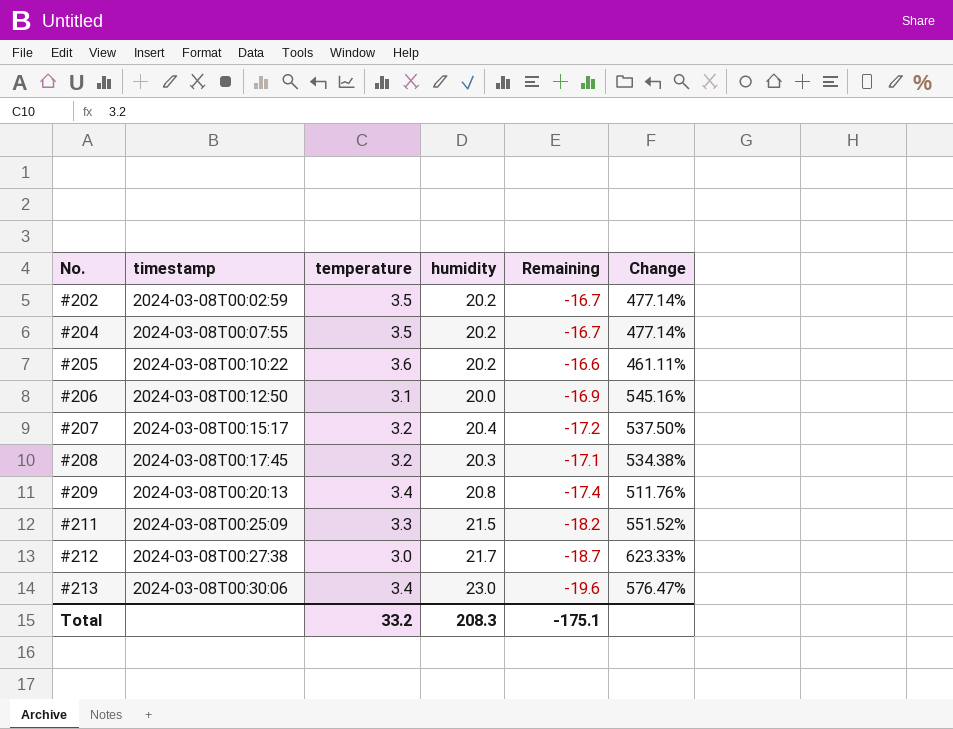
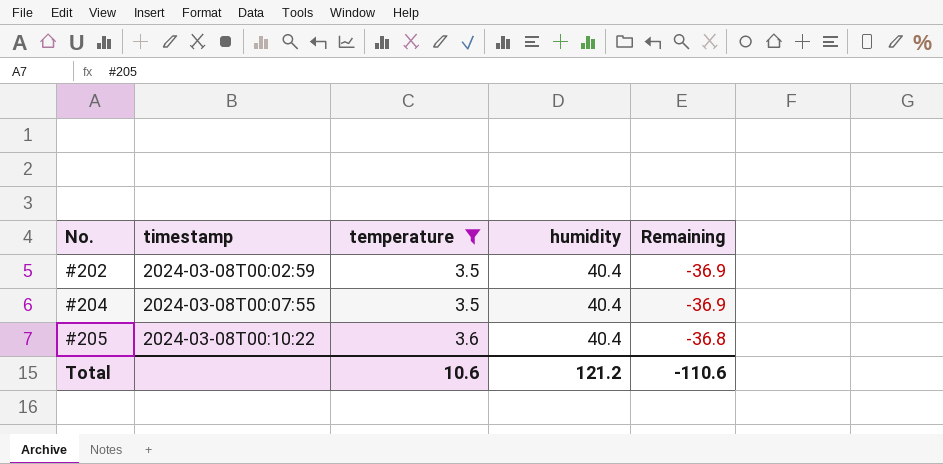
filter: none -> temperature >= 3.5
column Change | formula: ([humidity] - [temperature]) / [temperature] -> none
#202 | humidity: 20.2 -> 40.4
#202 | Remaining: -16.7 -> -36.9
#204 | humidity: 20.2 -> 40.4
#204 | Remaining: -16.7 -> -36.9
#205 | humidity: 20.2 -> 40.4
#205 | Remaining: -16.6 -> -36.8
Total | temperature: 33.2 -> 10.6
Total | humidity: 208.3 -> 121.2
Total | Remaining: -175.1 -> -110.6

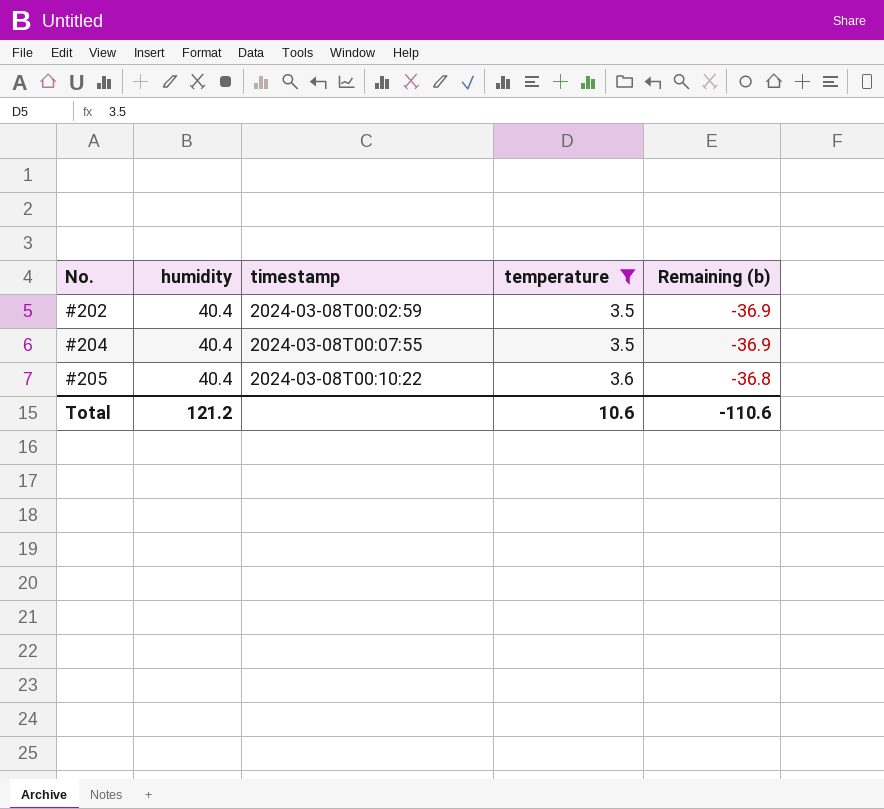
column humidity | position: 4 -> 2
column name: Remaining -> Remaining (b)

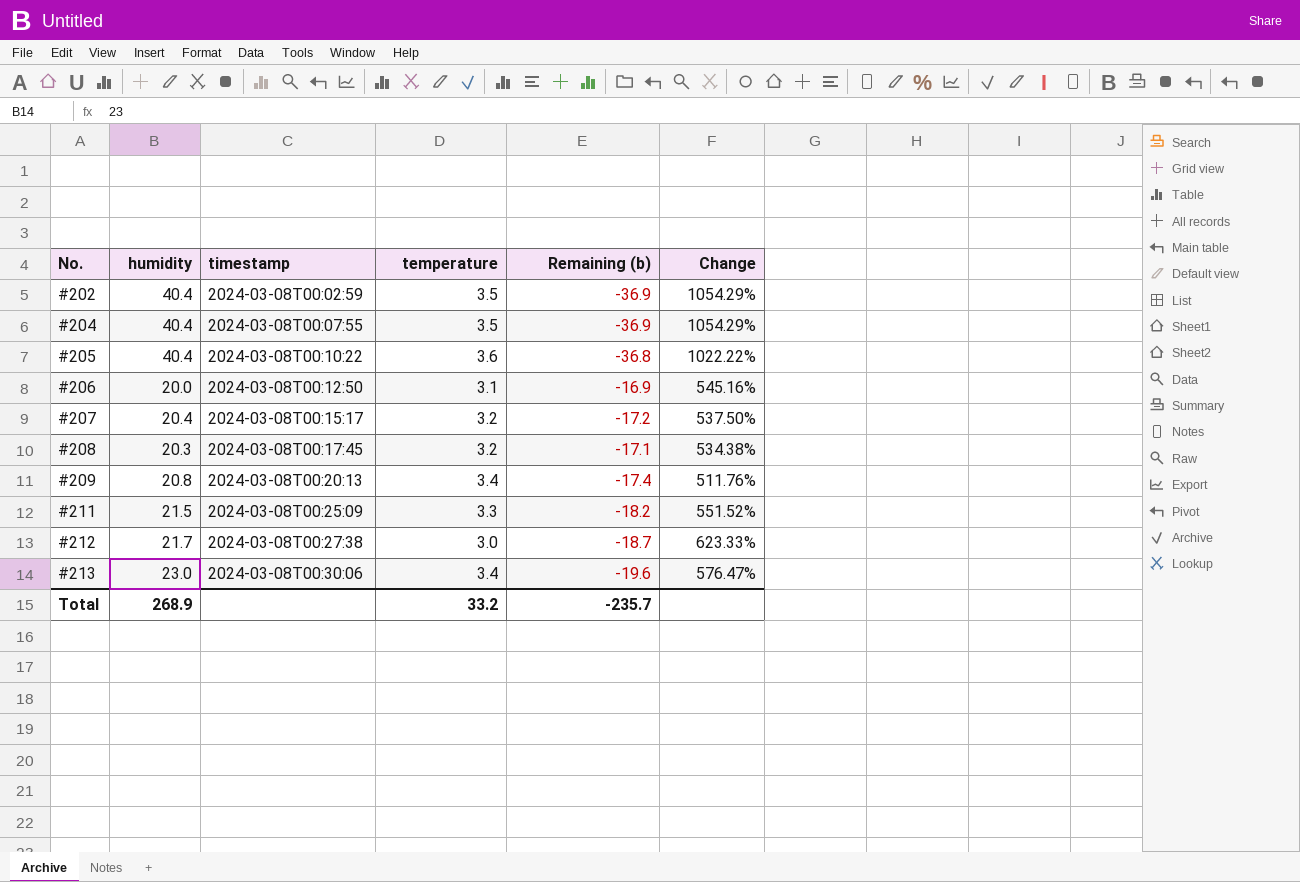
filter: temperature >= 3.5 -> none
column Change | formula: none -> ([humidity] - [temperature]) / [temperature]
Total | humidity: 121.2 -> 268.9
Total | temperature: 10.6 -> 33.2
Total | Remaining (b): -110.6 -> -235.7

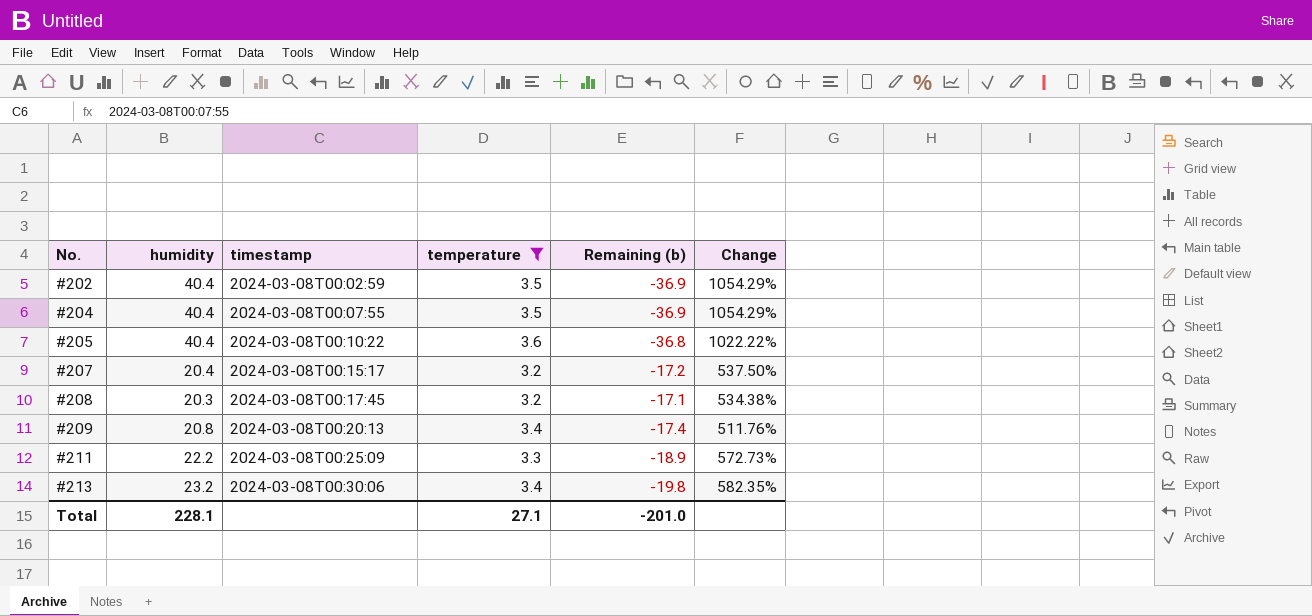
filter: none -> temperature >= 3.2
#211 | humidity: 21.5 -> 22.2
#211 | Remaining (b): -18.2 -> -18.9
#211 | Change: 551.52% -> 572.73%
#213 | humidity: 23.0 -> 23.2
#213 | Remaining (b): -19.6 -> -19.8
#213 | Change: 576.47% -> 582.35%
Total | humidity: 268.9 -> 228.1
Total | temperature: 33.2 -> 27.1
Total | Remaining (b): -235.7 -> -201.0

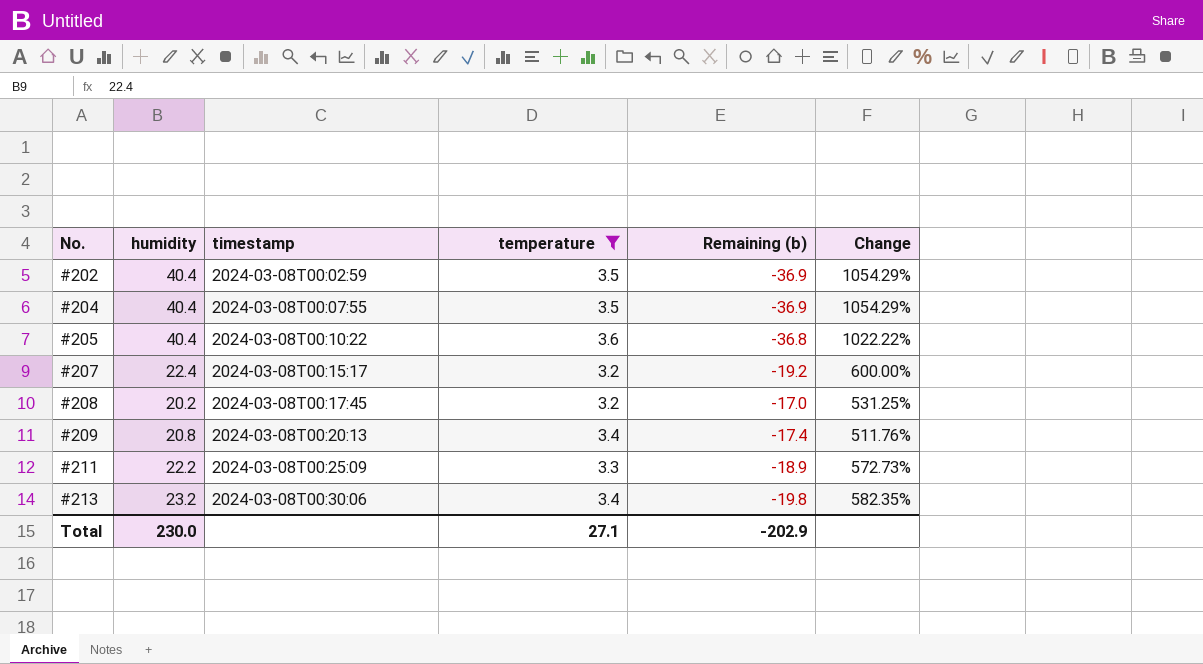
#207 | humidity: 20.4 -> 22.4
#207 | Remaining (b): -17.2 -> -19.2
#207 | Change: 537.50% -> 600.00%
#208 | humidity: 20.3 -> 20.2
#208 | Remaining (b): -17.1 -> -17.0
#208 | Change: 534.38% -> 531.25%
Total | humidity: 228.1 -> 230.0
Total | Remaining (b): -201.0 -> -202.9

